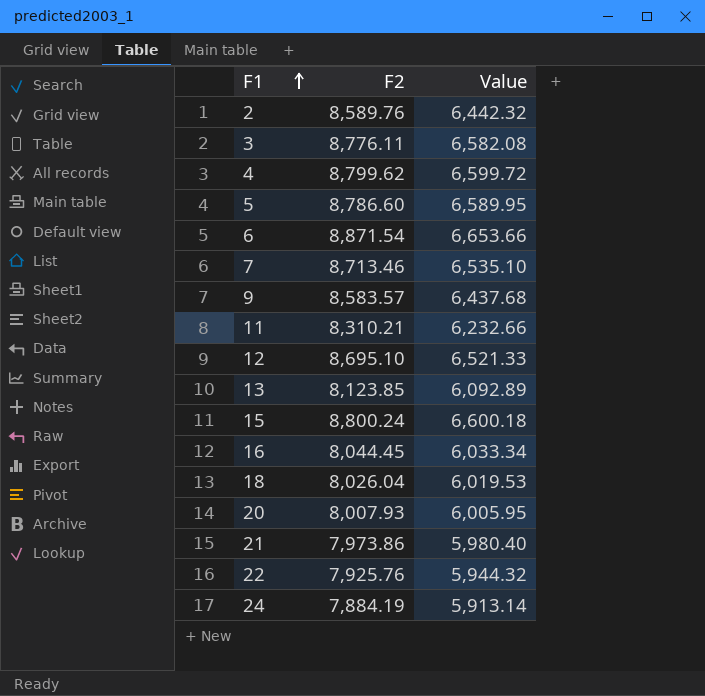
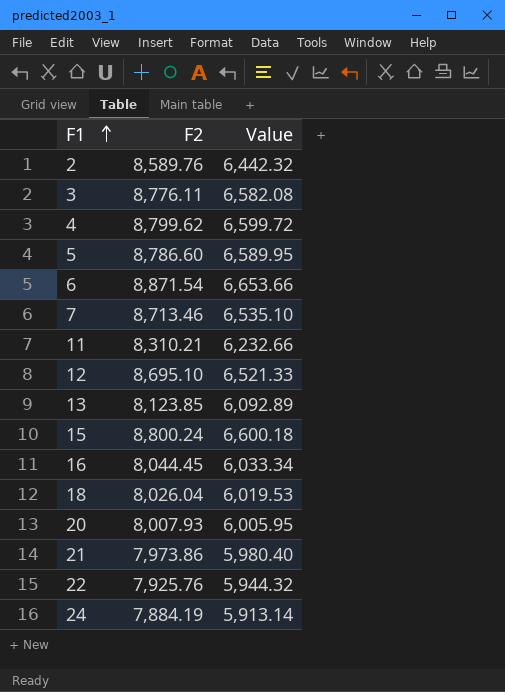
row 9: 8,583.57 | 6,437.68 -> none

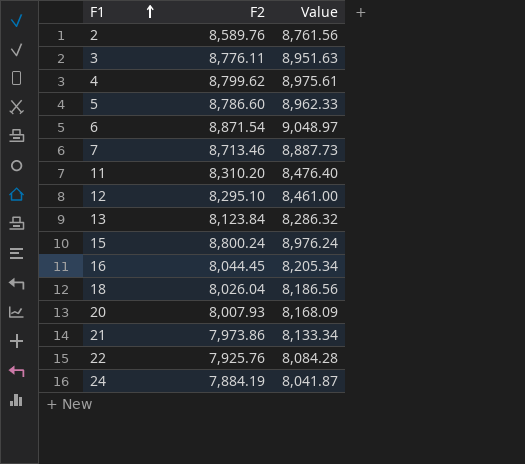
column Value | formula: [F2] * 0.75 -> [F2] * 1.02
11 | F2: 8,310.21 -> 8,310.20
12 | F2: 8,695.10 -> 8,295.10
13 | F2: 8,123.85 -> 8,123.84

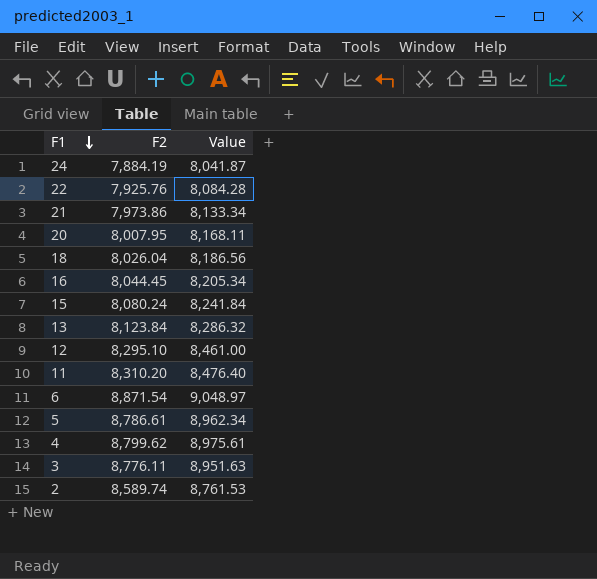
row order: F1 ascending -> F1 descending
row 7: 8,713.46 | 8,887.73 -> none
20 | F2: 8,007.93 -> 8,007.95
20 | Value: 8,168.09 -> 8,168.11
15 | F2: 8,800.24 -> 8,080.24
15 | Value: 8,976.24 -> 8,241.84
5 | F2: 8,786.60 -> 8,786.61
5 | Value: 8,962.33 -> 8,962.34
2 | F2: 8,589.76 -> 8,589.74
2 | Value: 8,761.56 -> 8,761.53

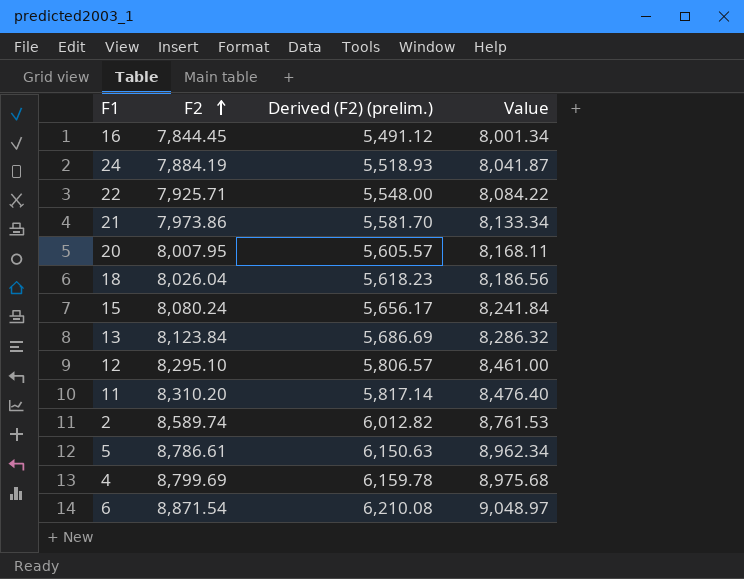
row order: F1 descending -> F2 ascending
column Derived (F2) (prelim.) | formula: none -> [F2] * 0.7
row 3: 8,776.11 | 8,951.63 -> none
16 | F2: 8,044.45 -> 7,844.45
16 | Value: 8,205.34 -> 8,001.34
22 | F2: 7,925.76 -> 7,925.71
22 | Value: 8,084.28 -> 8,084.22
4 | F2: 8,799.62 -> 8,799.69
4 | Value: 8,975.61 -> 8,975.68

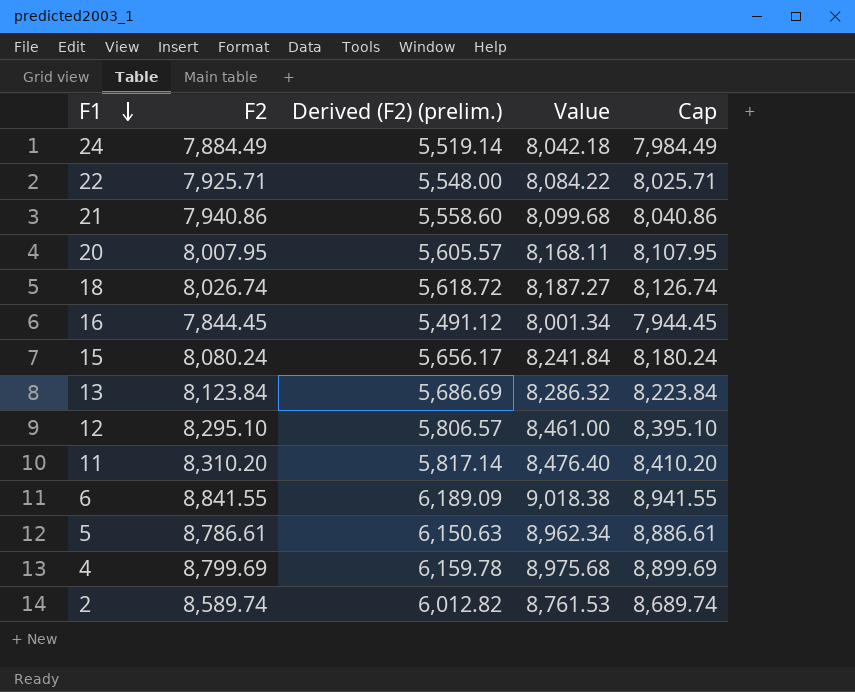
row order: F2 ascending -> F1 descending
column Cap | formula: none -> [F2] + 100
24 | F2: 7,884.19 -> 7,884.49
24 | Derived (F2) (prelim.): 5,518.93 -> 5,519.14
24 | Value: 8,041.87 -> 8,042.18
21 | F2: 7,973.86 -> 7,940.86
21 | Derived (F2) (prelim.): 5,581.70 -> 5,558.60
21 | Value: 8,133.34 -> 8,099.68
18 | F2: 8,026.04 -> 8,026.74
18 | Derived (F2) (prelim.): 5,618.23 -> 5,618.72
18 | Value: 8,186.56 -> 8,187.27
6 | F2: 8,871.54 -> 8,841.55
6 | Derived (F2) (prelim.): 6,210.08 -> 6,189.09
6 | Value: 9,048.97 -> 9,018.38

